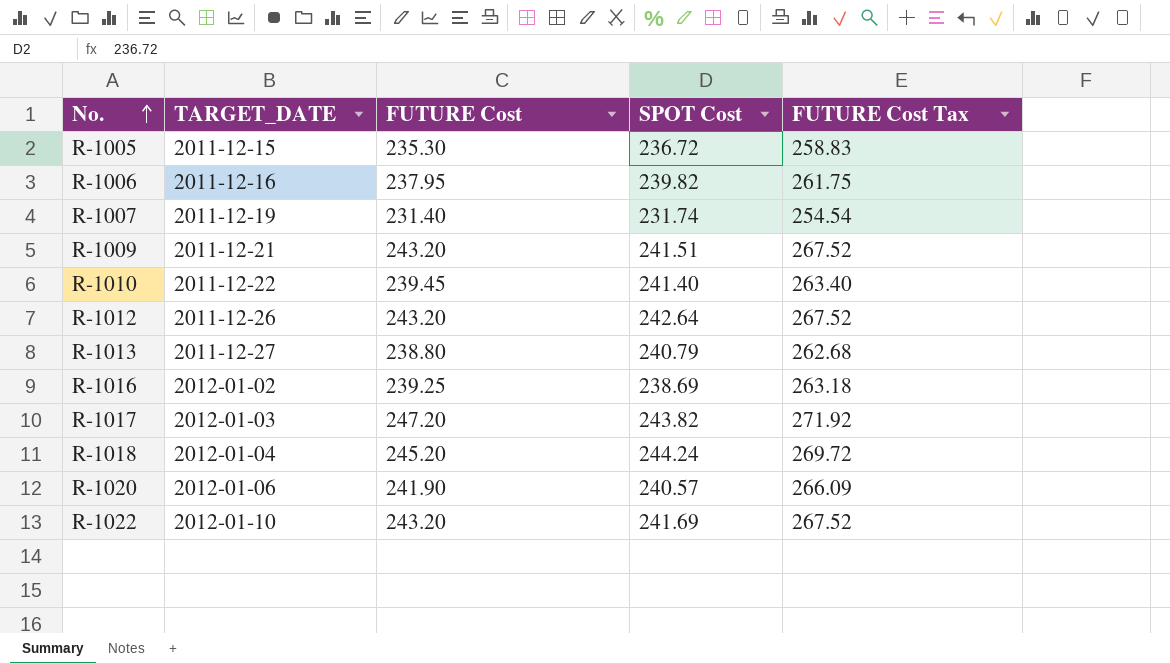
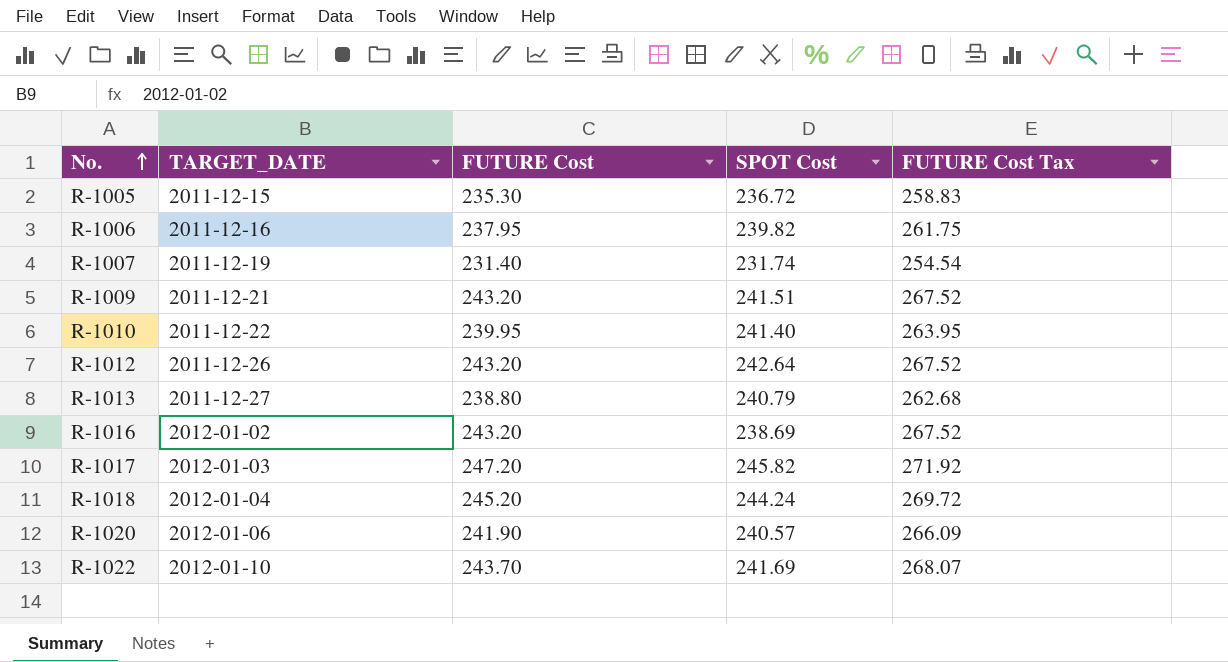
R-1010 | FUTURE Cost: 239.45 -> 239.95
R-1010 | FUTURE Cost Tax: 263.40 -> 263.95
R-1016 | FUTURE Cost: 239.25 -> 243.20
R-1016 | FUTURE Cost Tax: 263.18 -> 267.52
R-1017 | SPOT Cost: 243.82 -> 245.82
R-1022 | FUTURE Cost: 243.20 -> 243.70
R-1022 | FUTURE Cost Tax: 267.52 -> 268.07

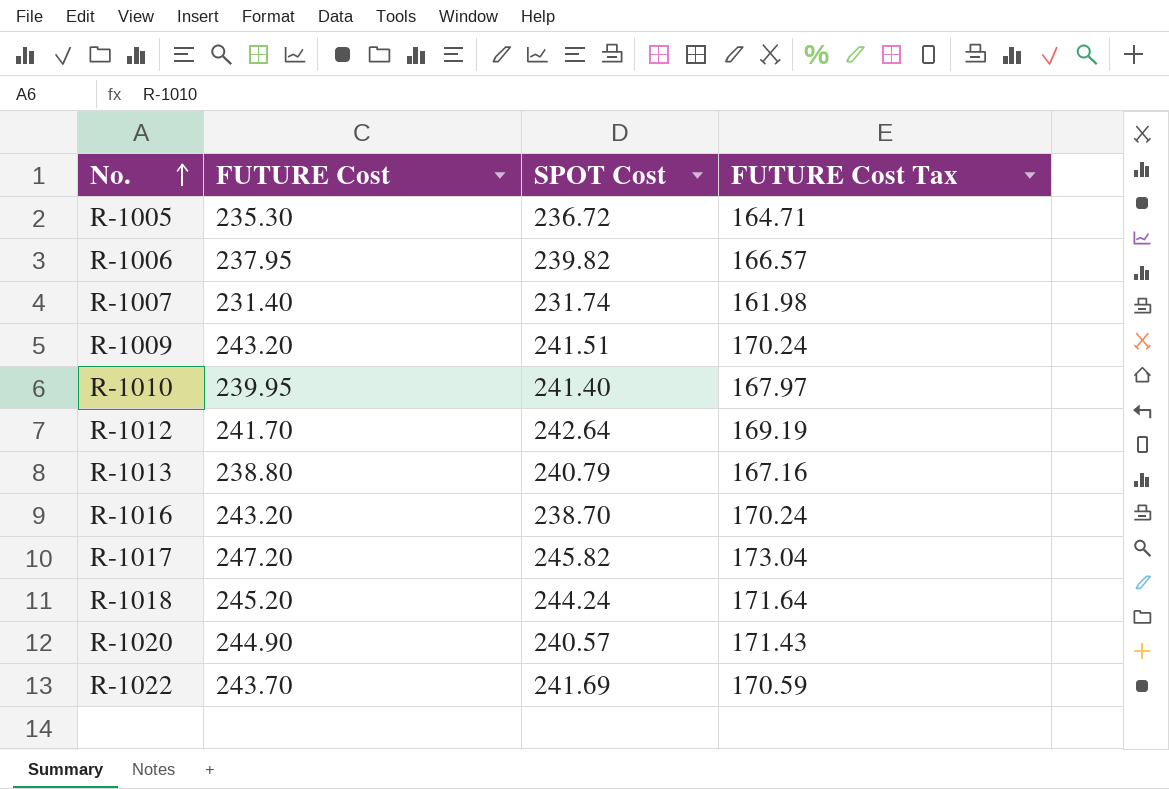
column TARGET_DATE | position: 2 -> none
column FUTURE Cost Tax | formula: [FUTURE Cost] * 1.1 -> [FUTURE Cost] * 0.7
R-1012 | FUTURE Cost: 243.20 -> 241.70
R-1016 | SPOT Cost: 238.69 -> 238.70
R-1020 | FUTURE Cost: 241.90 -> 244.90

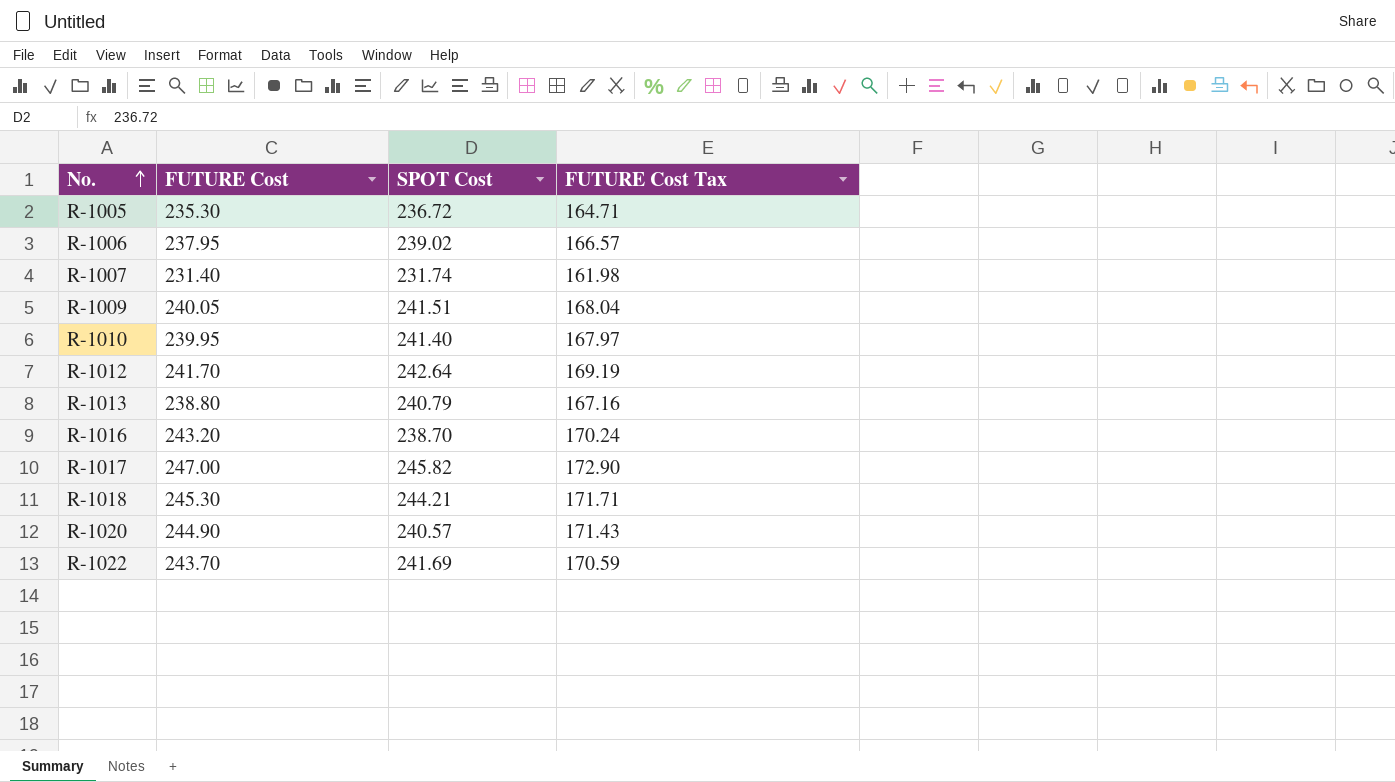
R-1006 | SPOT Cost: 239.82 -> 239.02
R-1009 | FUTURE Cost: 243.20 -> 240.05
R-1009 | FUTURE Cost Tax: 170.24 -> 168.04
R-1017 | FUTURE Cost: 247.20 -> 247.00
R-1017 | FUTURE Cost Tax: 173.04 -> 172.90
R-1018 | FUTURE Cost: 245.20 -> 245.30
R-1018 | SPOT Cost: 244.24 -> 244.21
R-1018 | FUTURE Cost Tax: 171.64 -> 171.71

